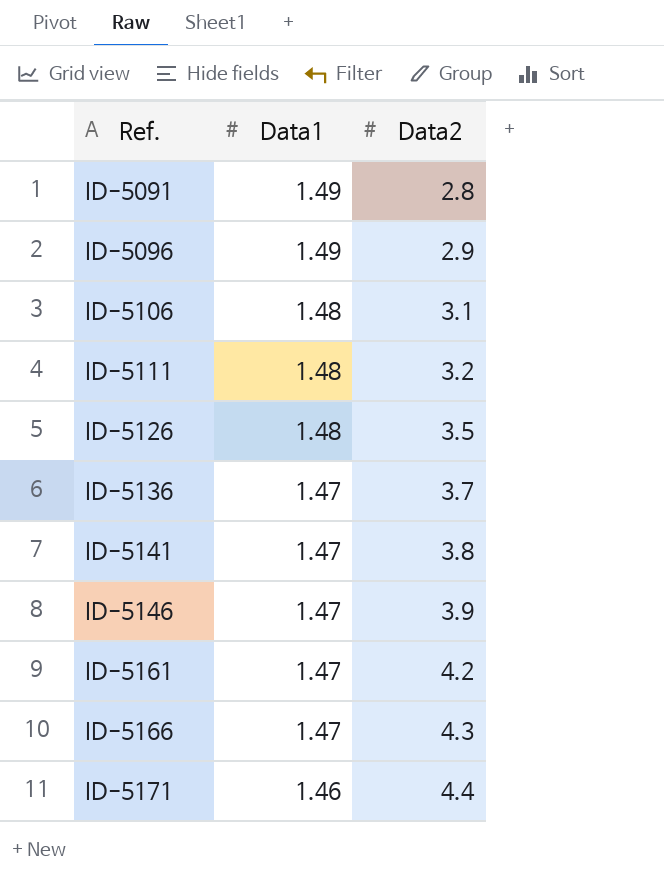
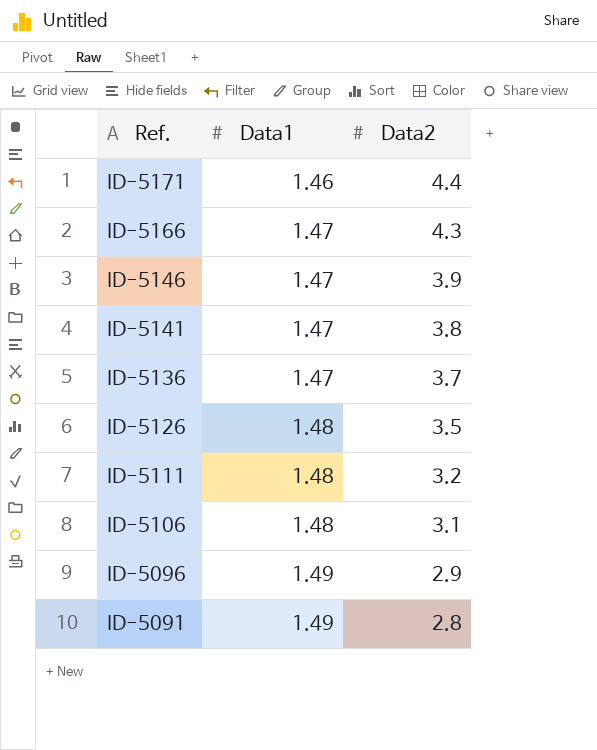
row order: Ref. ascending -> Ref. descending
row ID-5161: 1.47 | 4.2 -> none

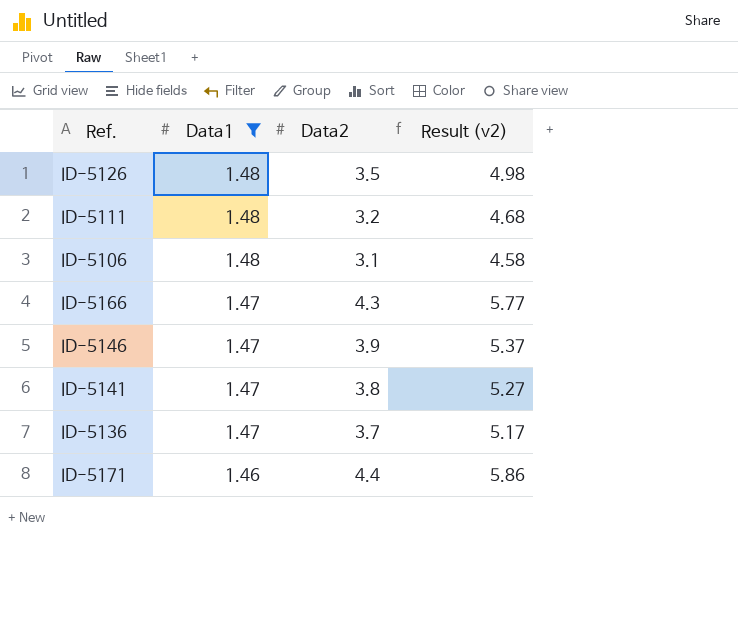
filter: none -> Data1 != 1.49
row order: Ref. descending -> Data1 descending
column Result (v2) | formula: none -> [Data1] + [Data2]

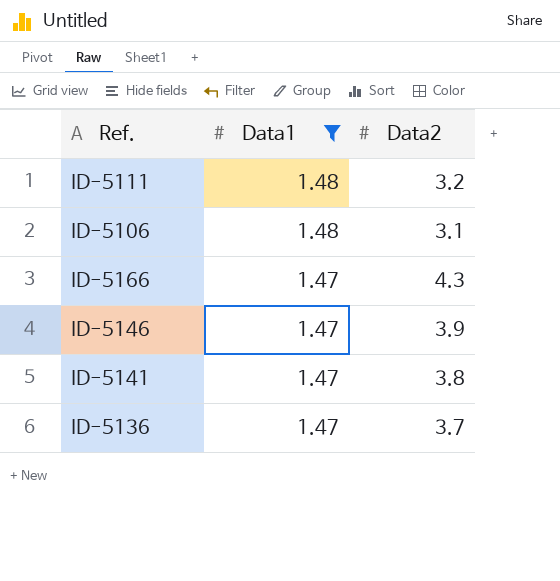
column Result (v2) | formula: [Data1] + [Data2] -> none
row ID-5126: 1.48 | 3.5 | 4.98 -> none
row ID-5171: 1.46 | 4.4 | 5.86 -> none

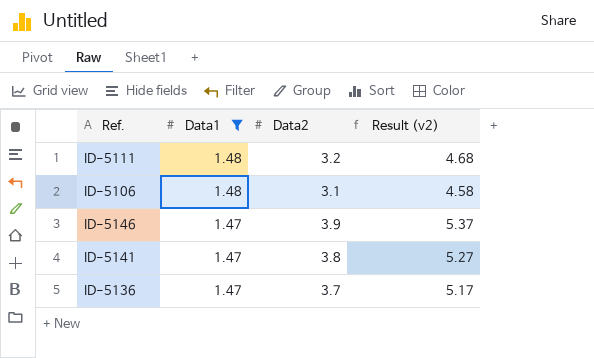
column Result (v2) | formula: none -> [Data1] + [Data2]
row ID-5166: 1.47 | 4.3 -> none

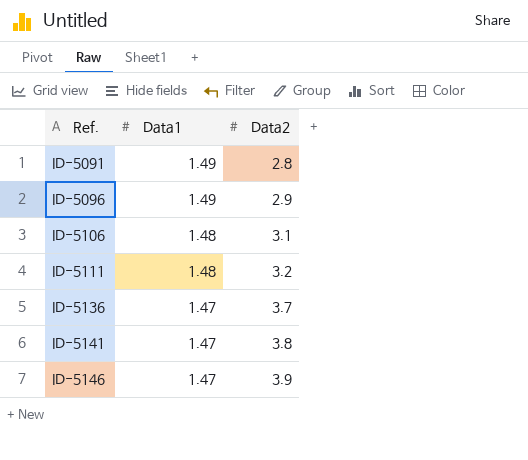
filter: Data1 != 1.49 -> none
row order: Data1 descending -> Ref. ascending
column Result (v2) | formula: [Data1] + [Data2] -> none

